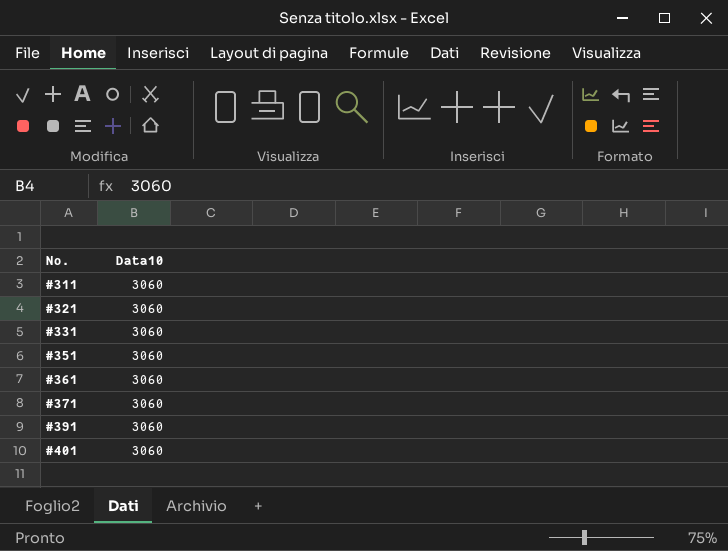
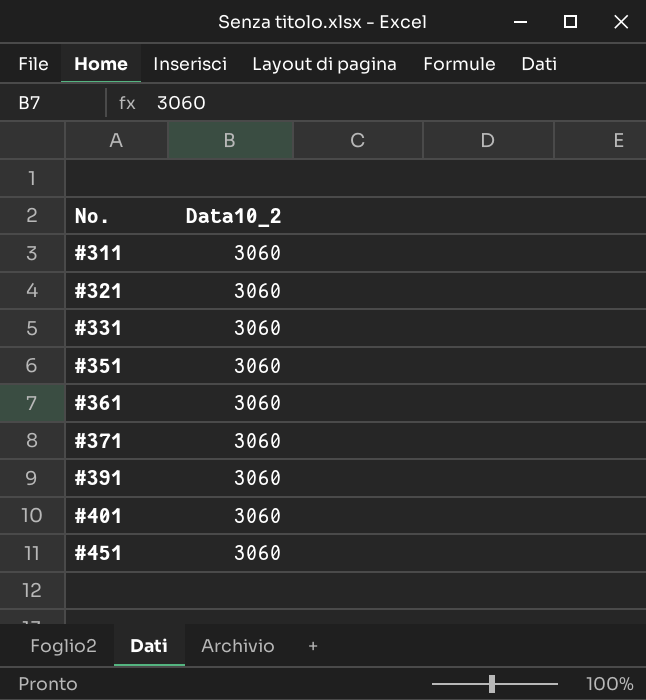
column name: Data10 -> Data10_2
row #451: none -> 3060

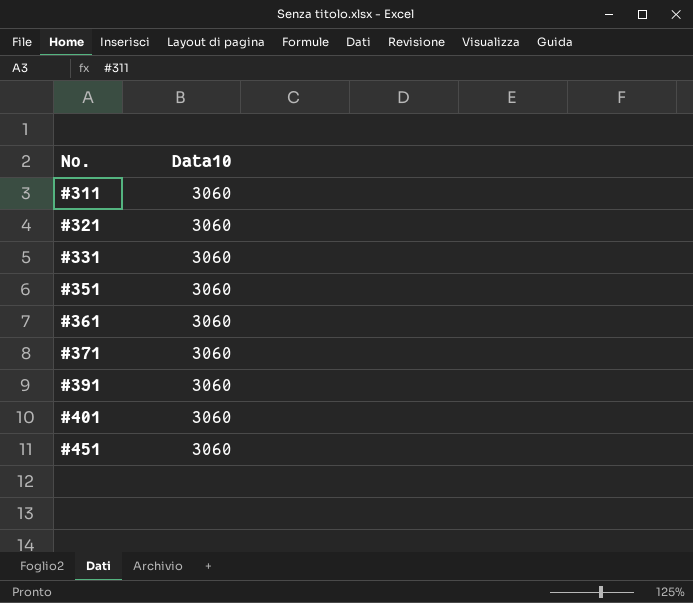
column name: Data10_2 -> Data10

